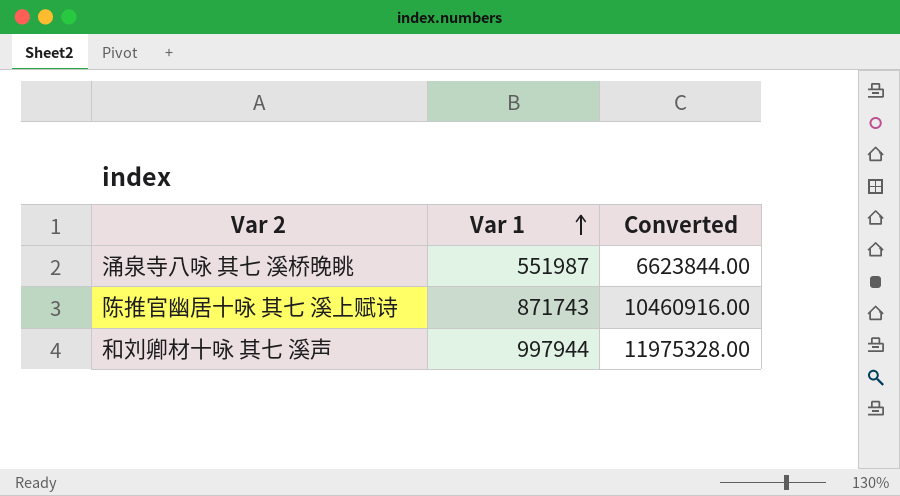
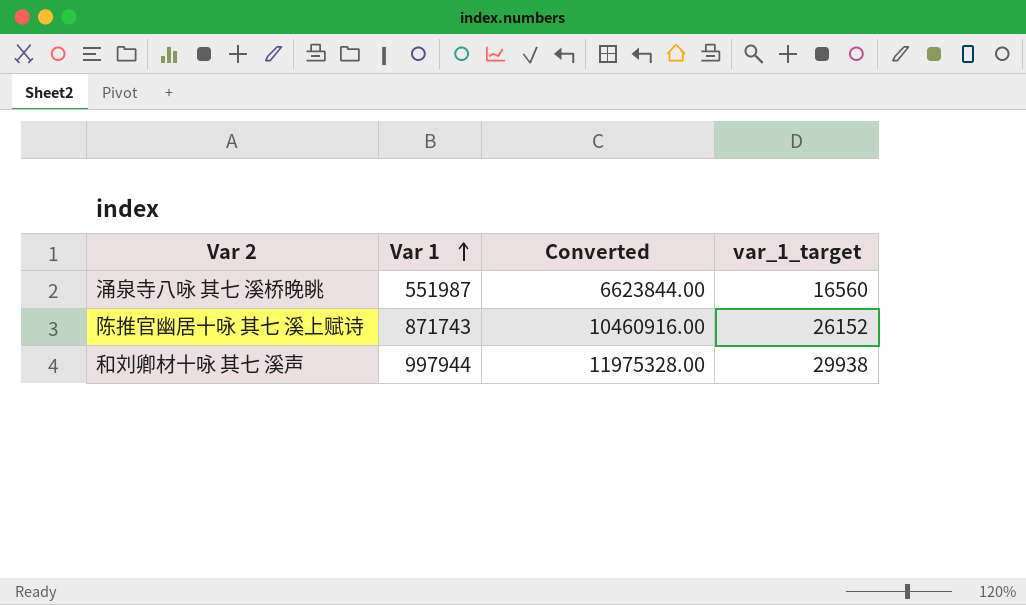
column var_1_target | formula: none -> [Var 1] * 0.03

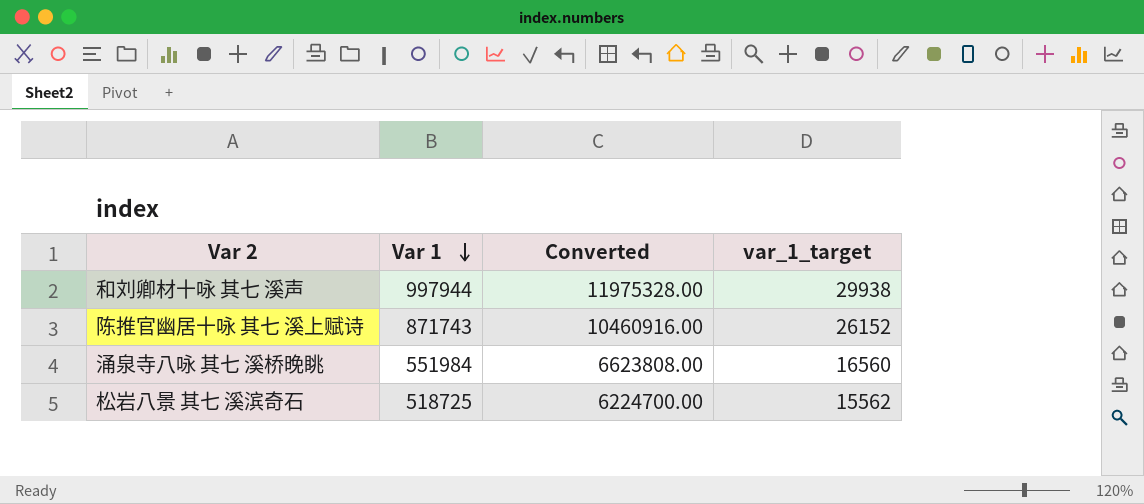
row order: Var 1 ascending -> Var 1 descending
涌泉寺八咏 其七 溪桥晚眺 | Var 1: 551987 -> 551984
涌泉寺八咏 其七 溪桥晚眺 | Converted: 6623844.00 -> 6623808.00
row 松岩八景 其七 溪滨奇石: none -> 518725 | 6224700.00 | 15562

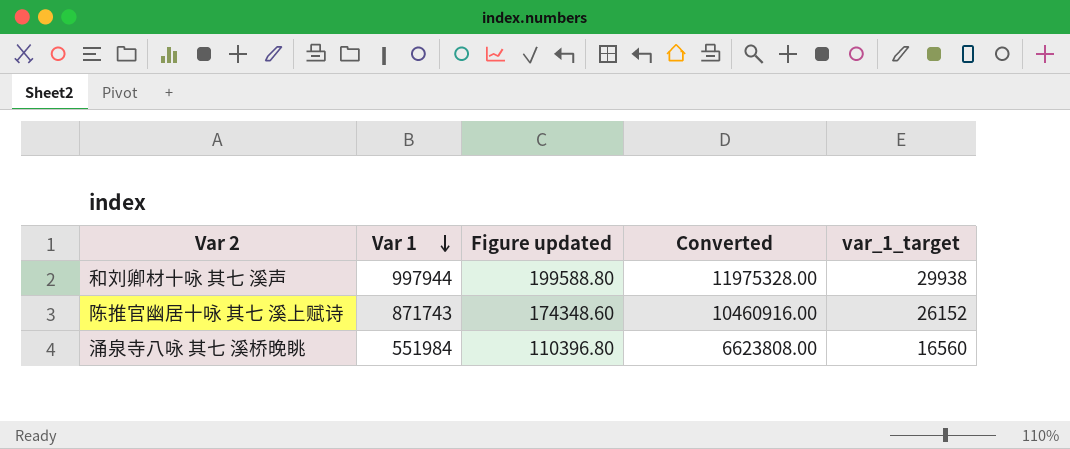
column Figure updated | formula: none -> [Var 1] * 0.2
row 松岩八景 其七 溪滨奇石: 518725 | 6224700.00 | 15562 -> none

